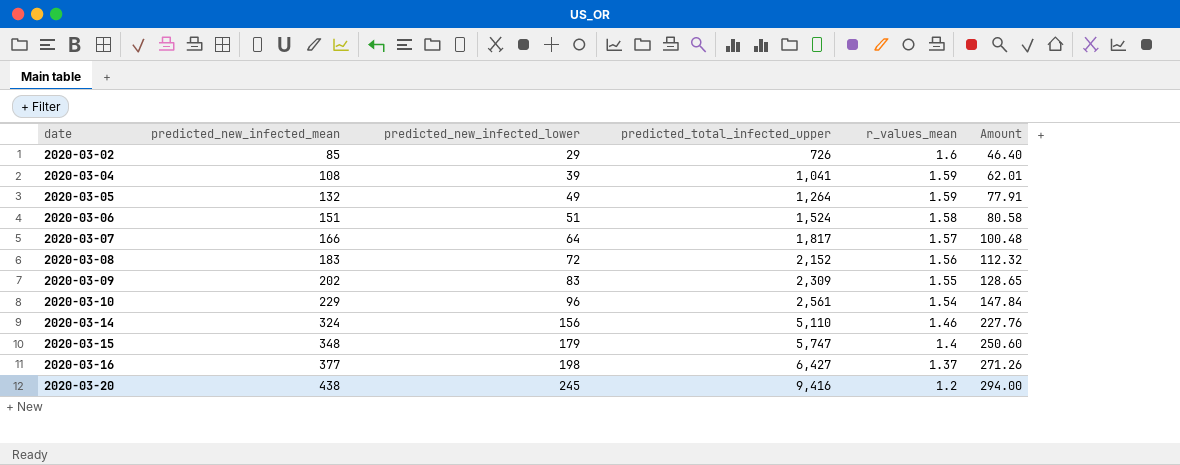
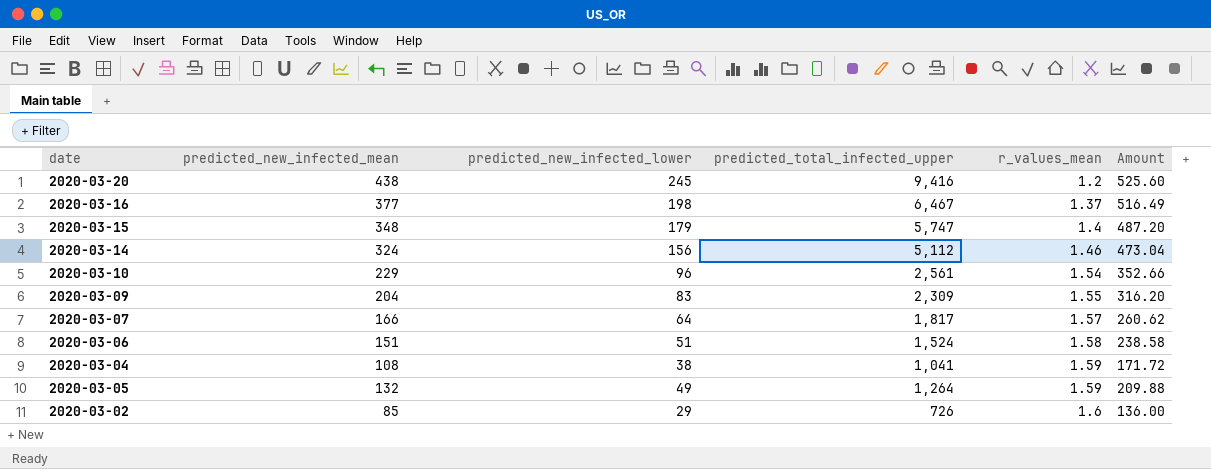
row order: date ascending -> r_values_mean ascending
column Amount | formula: [predicted_new_infected_lower] * [r_values_mean] -> [predicted_new_infected_mean] * [r_values_mean]
row 2020-03-08: 183 | 72 | 2,152 | 1.56 | 112.32 -> none
2020-03-16 | predicted_total_infected_upper: 6,427 -> 6,467
2020-03-14 | predicted_total_infected_upper: 5,110 -> 5,112
2020-03-09 | predicted_new_infected_mean: 202 -> 204
2020-03-04 | predicted_new_infected_lower: 39 -> 38

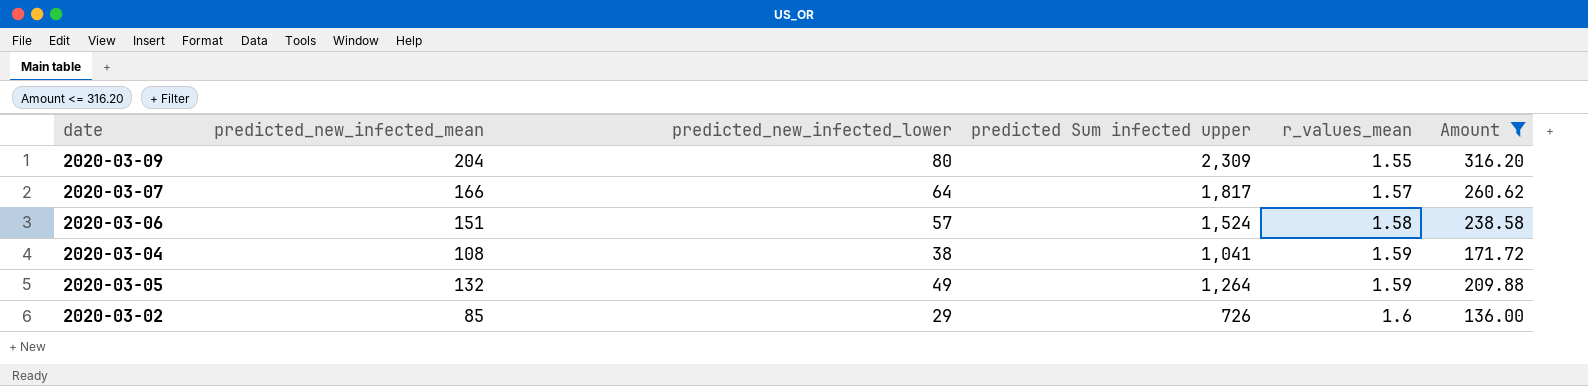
filter: none -> Amount <= 316.20
column name: predicted_total_infected_upper -> predicted Sum infected upper
2020-03-09 | predicted_new_infected_lower: 83 -> 80
2020-03-06 | predicted_new_infected_lower: 51 -> 57

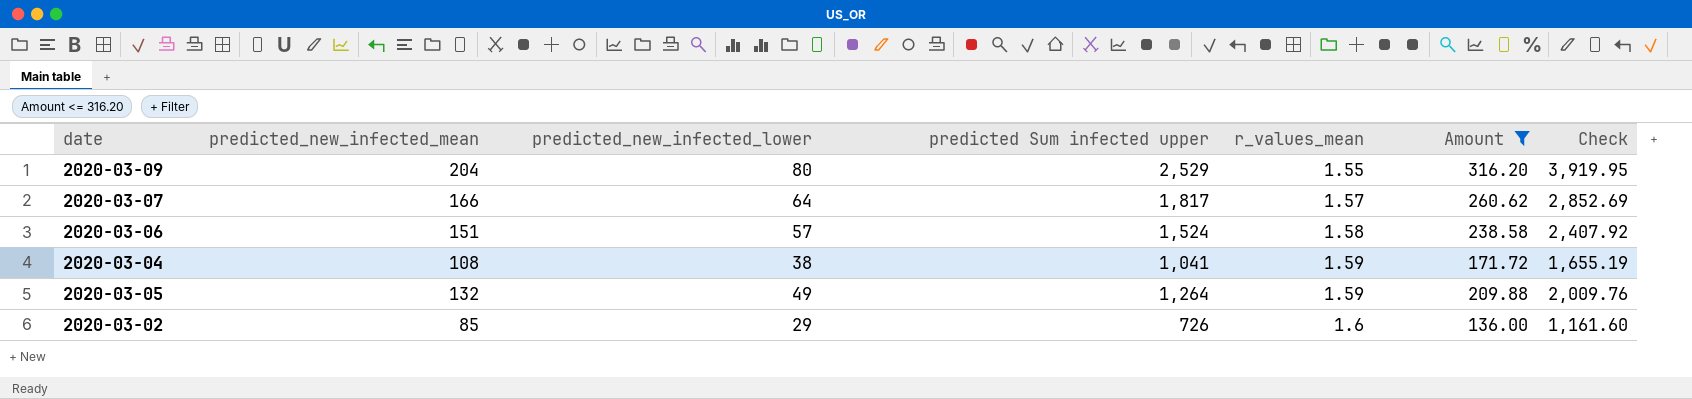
column Check | formula: none -> [predicted Sum infected upper] * [r_values_mean]
2020-03-09 | predicted Sum infected upper: 2,309 -> 2,529

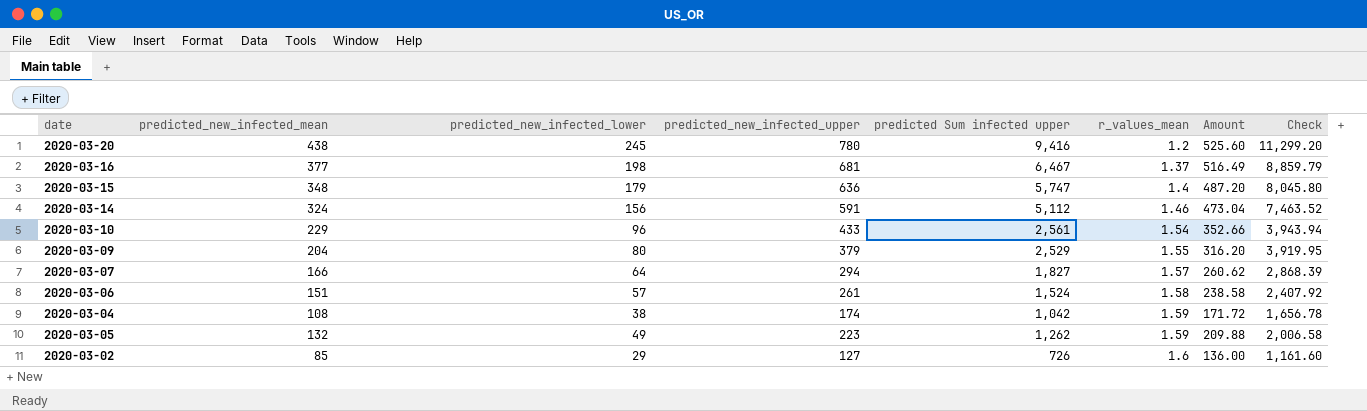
filter: Amount <= 316.20 -> none
column predicted_new_infected_upper | position: none -> 4
2020-03-07 | predicted Sum infected upper: 1,817 -> 1,827
2020-03-07 | Check: 2,852.69 -> 2,868.39
2020-03-04 | predicted Sum infected upper: 1,041 -> 1,042
2020-03-04 | Check: 1,655.19 -> 1,656.78
2020-03-05 | predicted Sum infected upper: 1,264 -> 1,262
2020-03-05 | Check: 2,009.76 -> 2,006.58

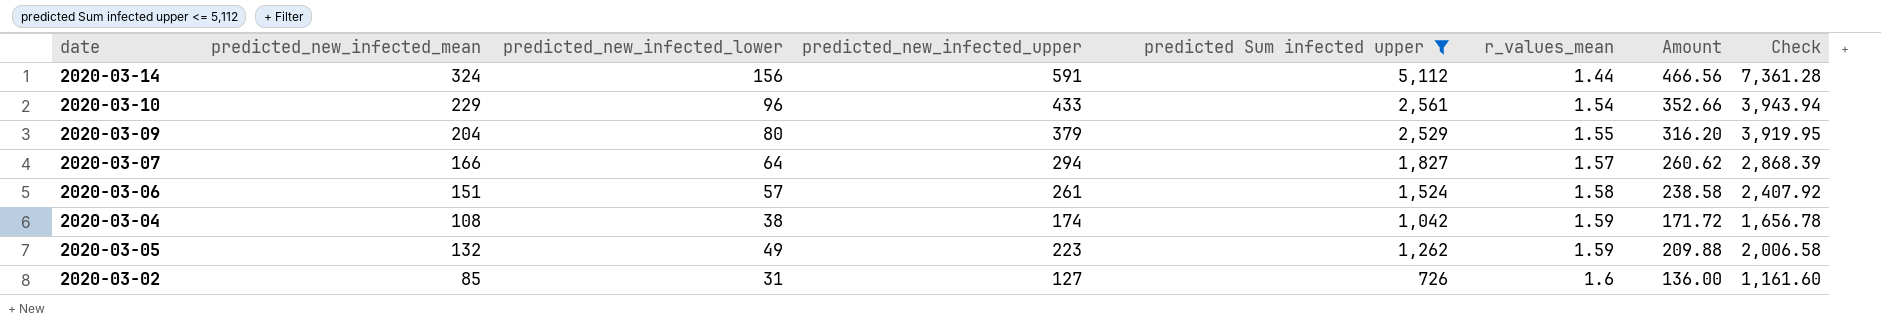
filter: none -> predicted Sum infected upper <= 5,112
2020-03-14 | r_values_mean: 1.46 -> 1.44
2020-03-14 | Amount: 473.04 -> 466.56
2020-03-14 | Check: 7,463.52 -> 7,361.28
2020-03-02 | predicted_new_infected_lower: 29 -> 31

